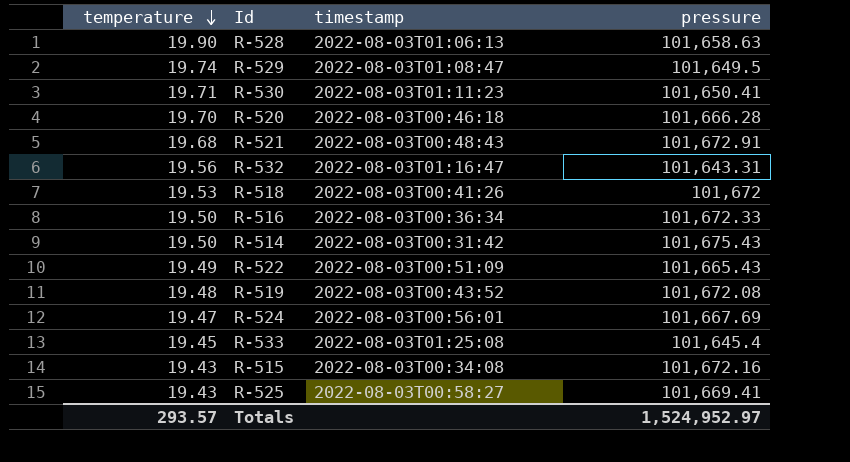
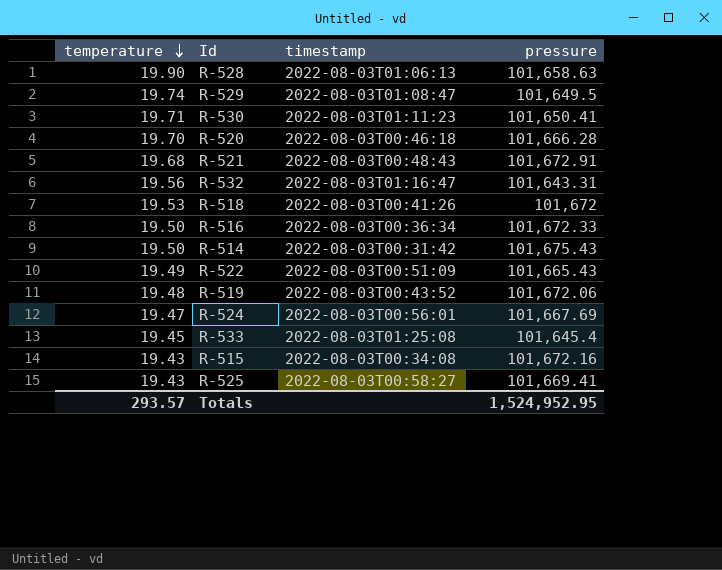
R-519 | pressure: 101,672.08 -> 101,672.06
Totals | pressure: 1,524,952.97 -> 1,524,952.95

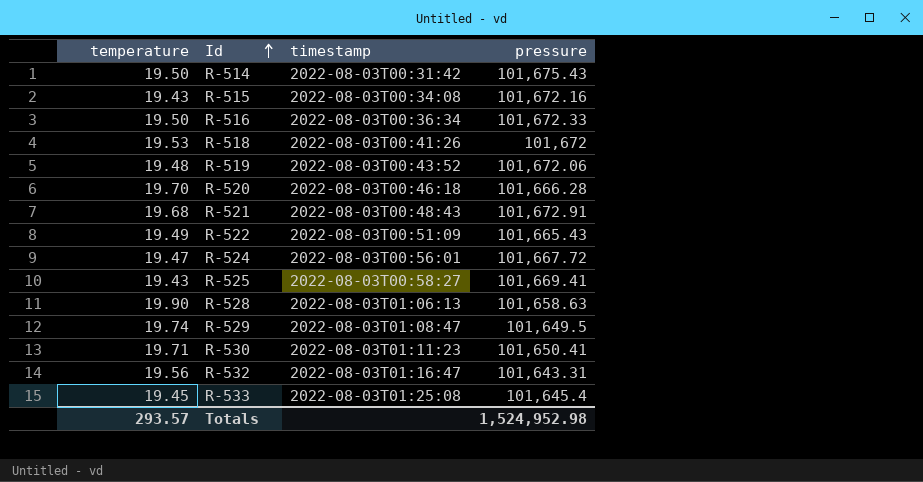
row order: temperature descending -> Id ascending
R-524 | pressure: 101,667.69 -> 101,667.72
Totals | pressure: 1,524,952.95 -> 1,524,952.98

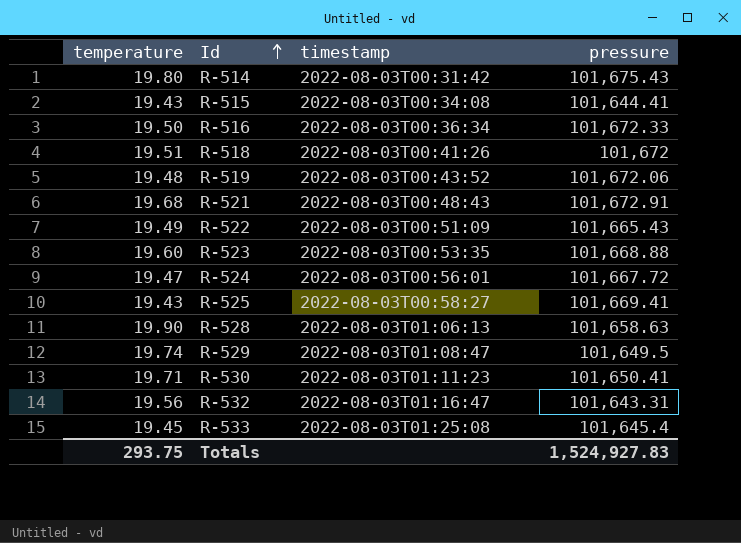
row R-520: 19.70 | 2022-08-03T00:46:18 | 101,666.28 -> none
R-514 | temperature: 19.50 -> 19.80
R-515 | pressure: 101,672.16 -> 101,644.41
R-518 | temperature: 19.53 -> 19.51
row R-523: none -> 19.60 | 2022-08-03T00:53:35 | 101,668.88
Totals | temperature: 293.57 -> 293.75
Totals | pressure: 1,524,952.98 -> 1,524,927.83

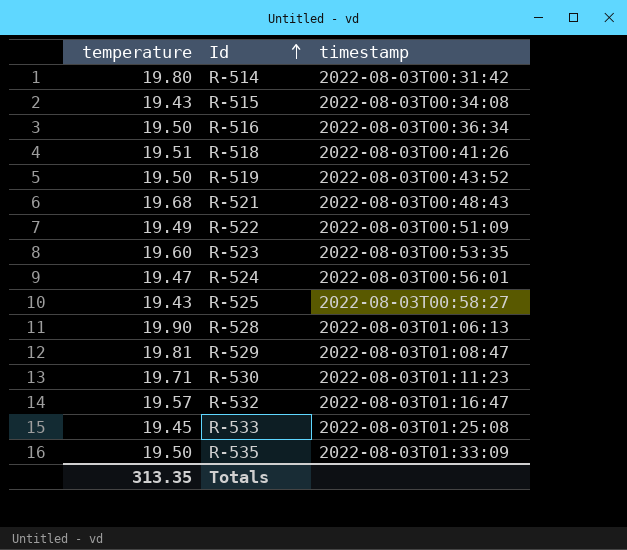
column pressure | position: 4 -> none
R-519 | temperature: 19.48 -> 19.50
R-529 | temperature: 19.74 -> 19.81
R-532 | temperature: 19.56 -> 19.57
row R-535: none -> 19.50 | 2022-08-03T01:33:09
Totals | temperature: 293.75 -> 313.35

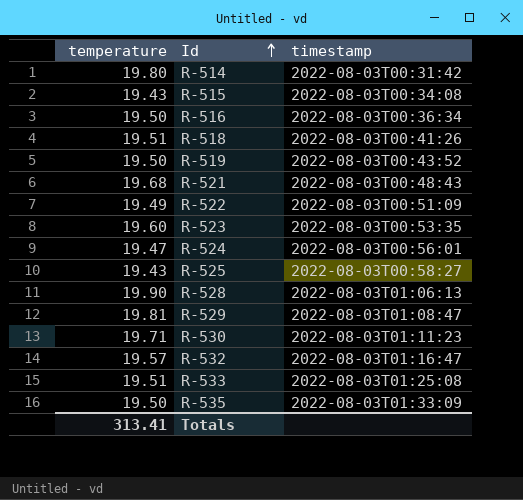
R-533 | temperature: 19.45 -> 19.51
Totals | temperature: 313.35 -> 313.41

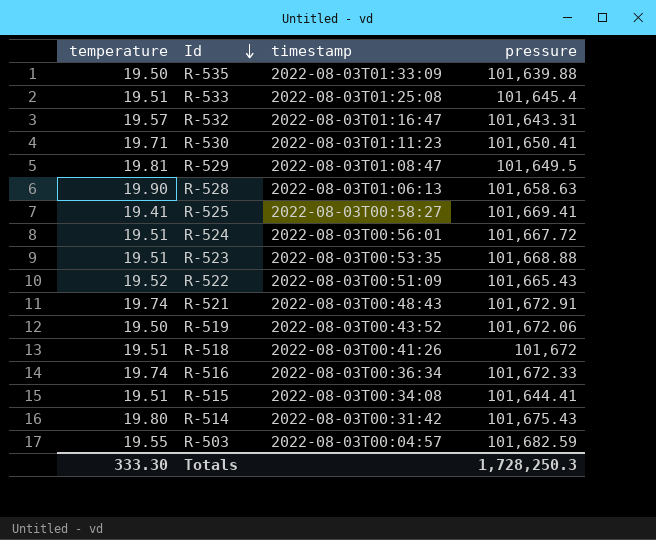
row order: Id ascending -> Id descending
column pressure | position: none -> 4
R-525 | temperature: 19.43 -> 19.41
R-524 | temperature: 19.47 -> 19.51
R-523 | temperature: 19.60 -> 19.51
R-522 | temperature: 19.49 -> 19.52
R-521 | temperature: 19.68 -> 19.74
R-516 | temperature: 19.50 -> 19.74
R-515 | temperature: 19.43 -> 19.51
row R-503: none -> 19.55 | 2022-08-03T00:04:57 | 101,682.59
Totals | temperature: 313.41 -> 333.30

